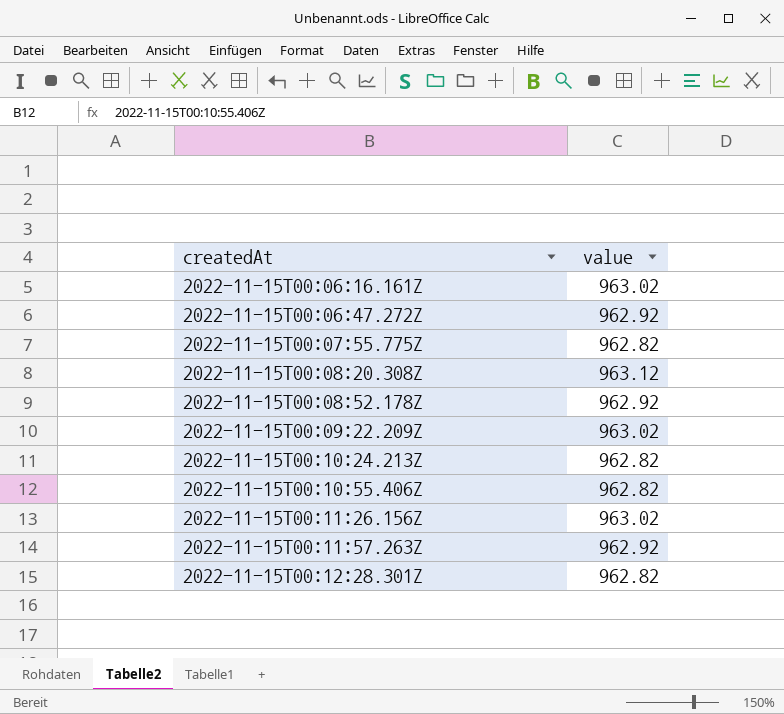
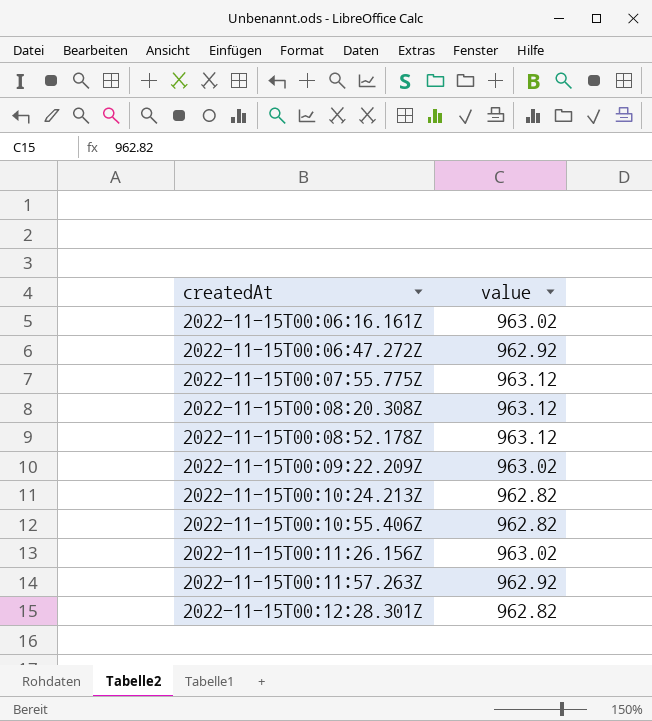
2022-11-15T00:07:55.775Z | value: 962.82 -> 963.12
2022-11-15T00:08:52.178Z | value: 962.92 -> 963.12

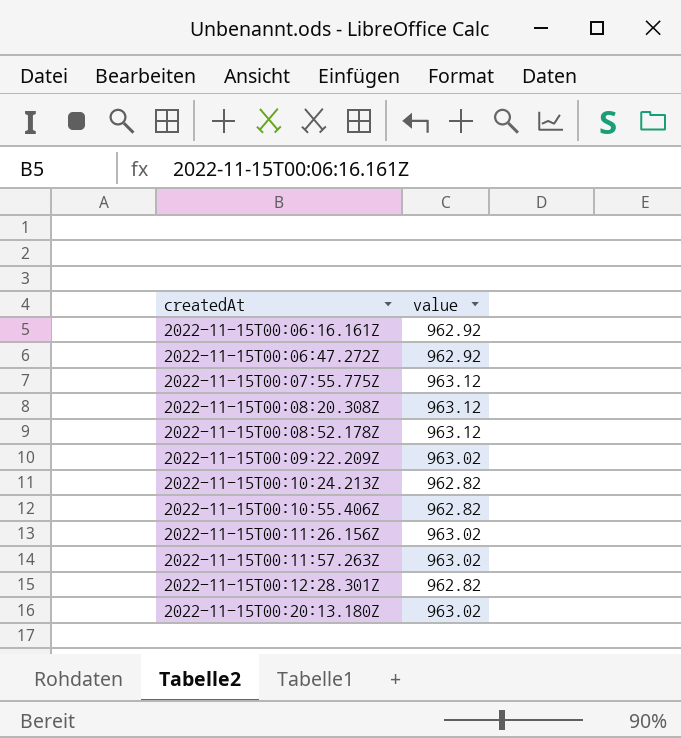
2022-11-15T00:06:16.161Z | value: 963.02 -> 962.92
2022-11-15T00:11:57.263Z | value: 962.92 -> 963.02
row 2022-11-15T00:20:13.180Z: none -> 963.02

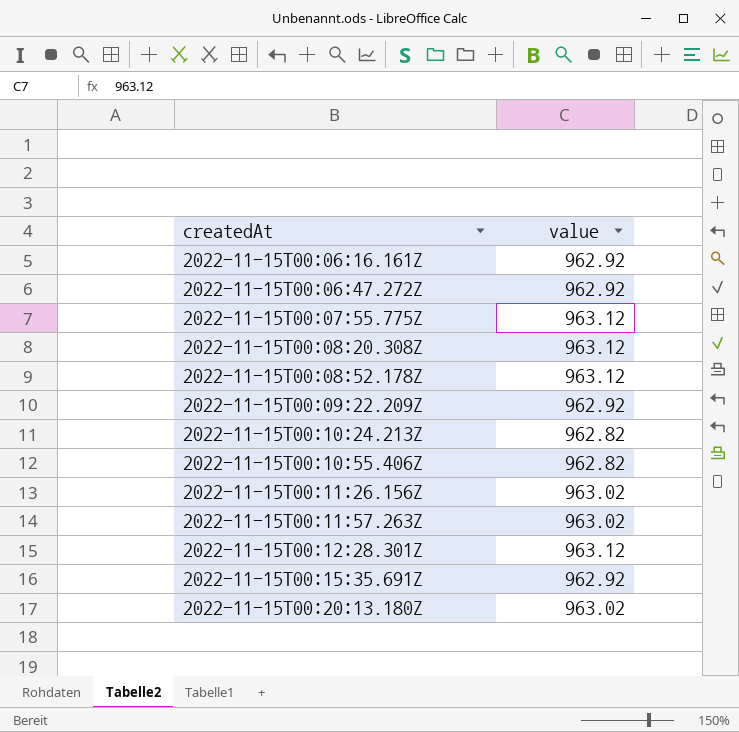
2022-11-15T00:09:22.209Z | value: 963.02 -> 962.92
2022-11-15T00:12:28.301Z | value: 962.82 -> 963.12
row 2022-11-15T00:15:35.691Z: none -> 962.92

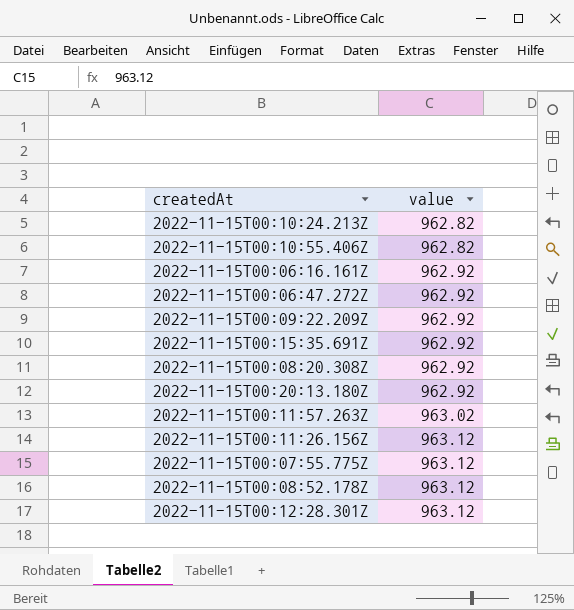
row order: createdAt ascending -> value ascending
2022-11-15T00:08:20.308Z | value: 963.12 -> 962.92
2022-11-15T00:20:13.180Z | value: 963.02 -> 962.92
2022-11-15T00:11:26.156Z | value: 963.02 -> 963.12

